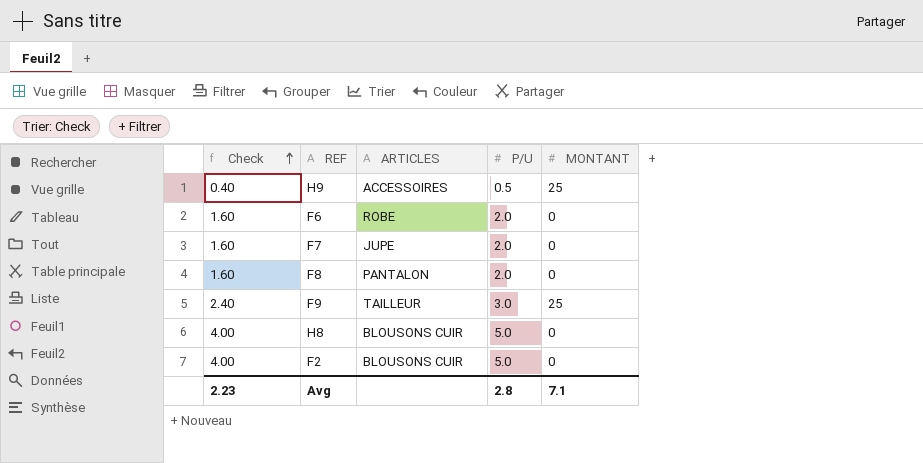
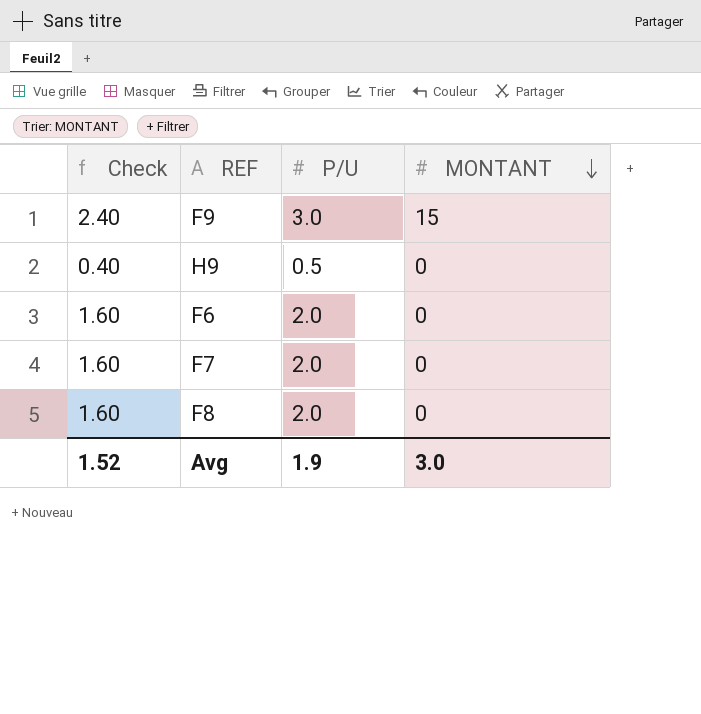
row order: Check ascending -> MONTANT descending
column ARTICLES | position: 3 -> none
row H8: 4.00 | BLOUSONS CUIR | 5.0 | 0 -> none
row F2: 4.00 | BLOUSONS CUIR | 5.0 | 0 -> none
F9 | MONTANT: 25 -> 15
H9 | MONTANT: 25 -> 0
Avg | Check: 2.23 -> 1.52
Avg | P/U: 2.8 -> 1.9
Avg | MONTANT: 7.1 -> 3.0

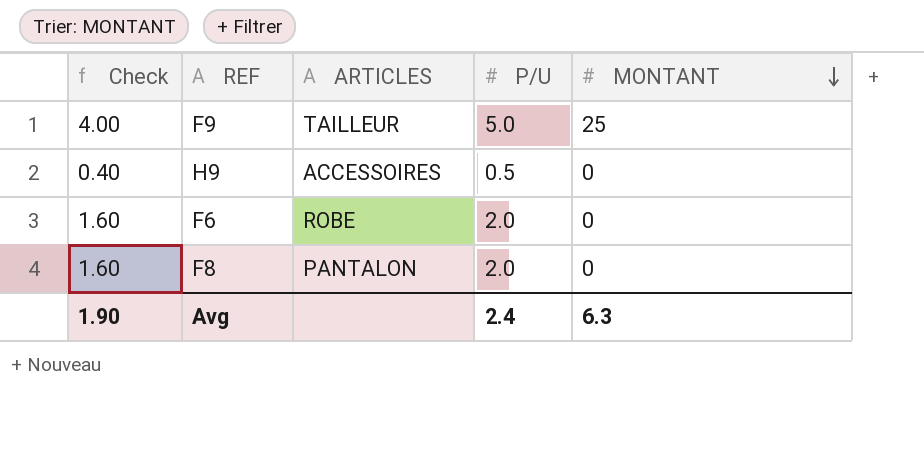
column ARTICLES | position: none -> 3
row F7: 1.60 | 2.0 | 0 -> none
F9 | Check: 2.40 -> 4.00
F9 | P/U: 3.0 -> 5.0
F9 | MONTANT: 15 -> 25
Avg | Check: 1.52 -> 1.90
Avg | P/U: 1.9 -> 2.4
Avg | MONTANT: 3.0 -> 6.3

